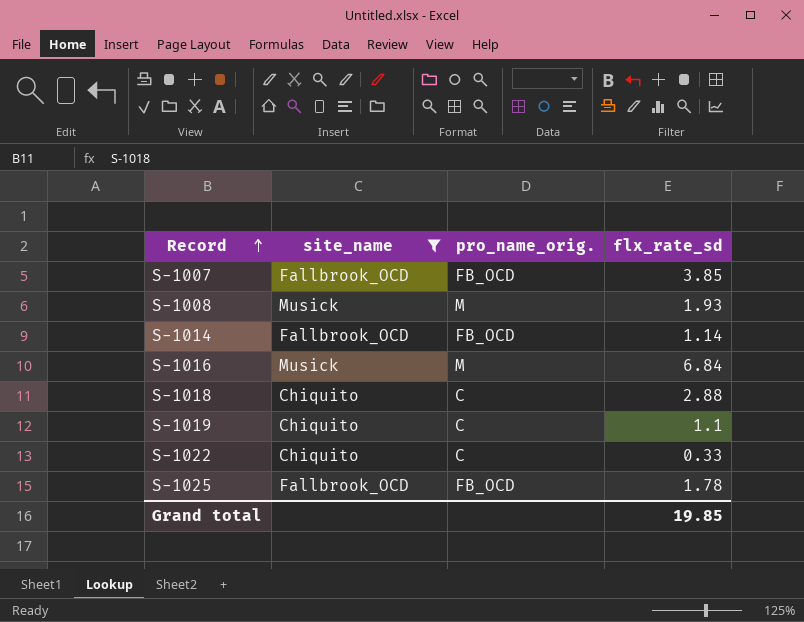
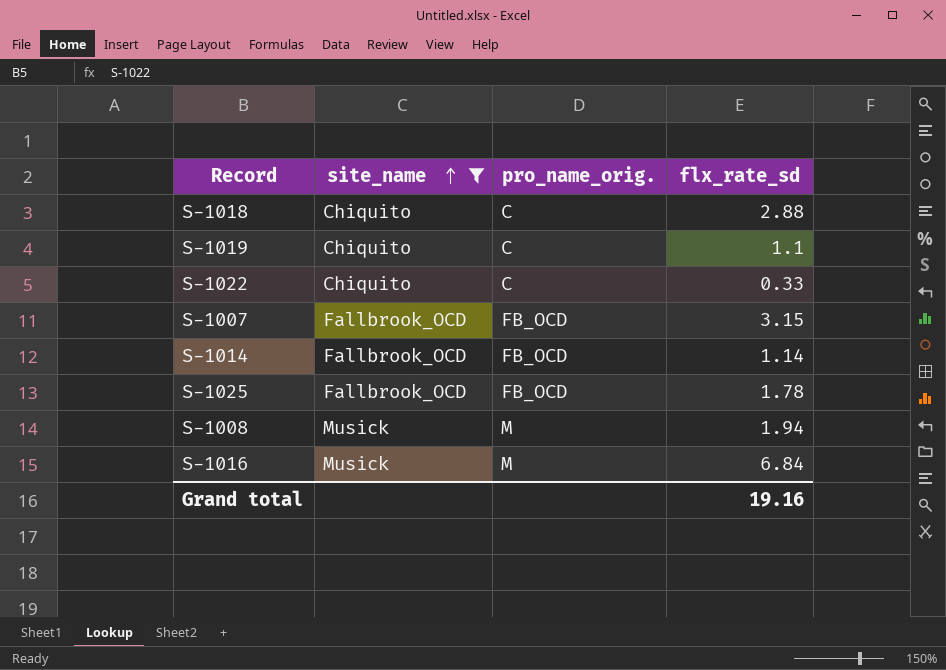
row order: Record ascending -> site_name ascending
S-1007 | flx_rate_sd: 3.85 -> 3.15
S-1008 | flx_rate_sd: 1.93 -> 1.94
Grand total | flx_rate_sd: 19.85 -> 19.16

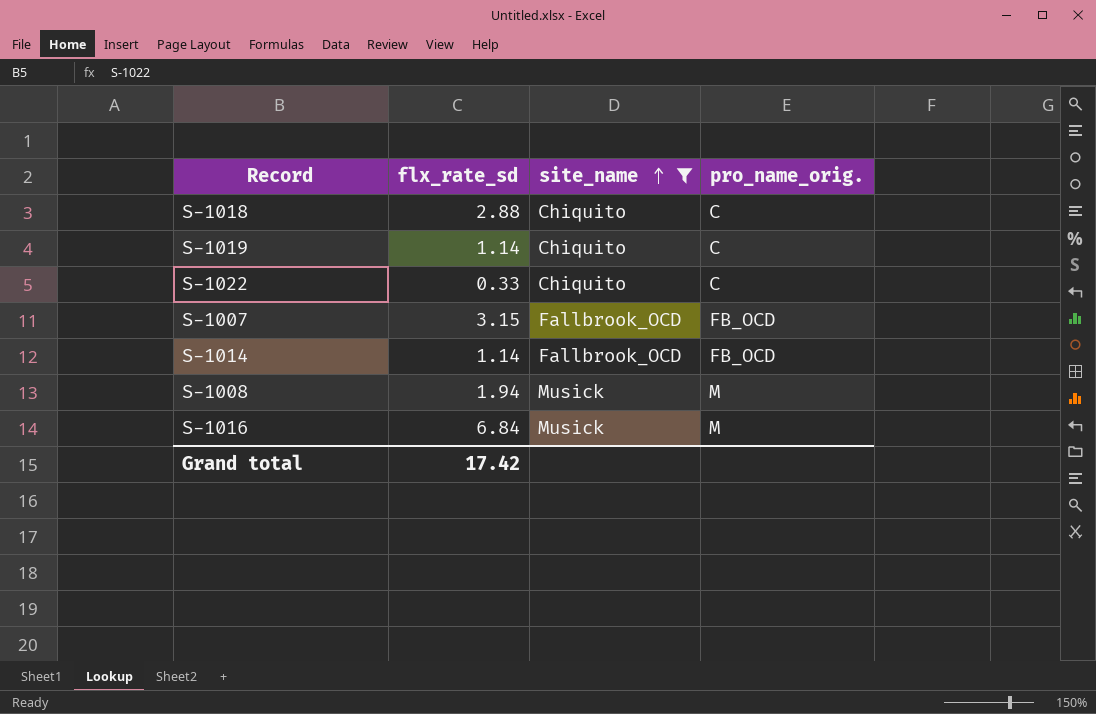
column flx_rate_sd | position: 4 -> 2
row S-1025: Fallbrook_OCD | FB_OCD | 1.78 -> none
S-1019 | flx_rate_sd: 1.1 -> 1.14
Grand total | flx_rate_sd: 19.16 -> 17.42

